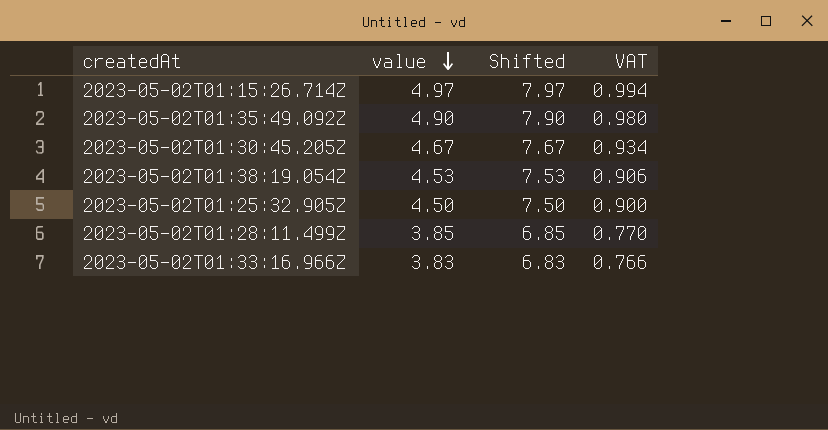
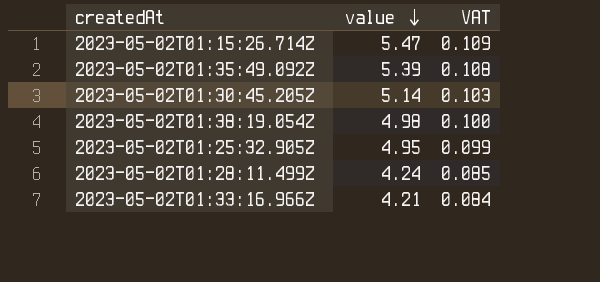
column Shifted | formula: [value] + 3 -> none
column VAT | formula: [value] * 0.2 -> [value] * 0.02
2023-05-02T01:15:26.714Z | value: 4.97 -> 5.47
2023-05-02T01:35:49.092Z | value: 4.90 -> 5.39
2023-05-02T01:30:45.205Z | value: 4.67 -> 5.14
2023-05-02T01:38:19.054Z | value: 4.53 -> 4.98
2023-05-02T01:25:32.905Z | value: 4.50 -> 4.95
2023-05-02T01:28:11.499Z | value: 3.85 -> 4.24
2023-05-02T01:33:16.966Z | value: 3.83 -> 4.21

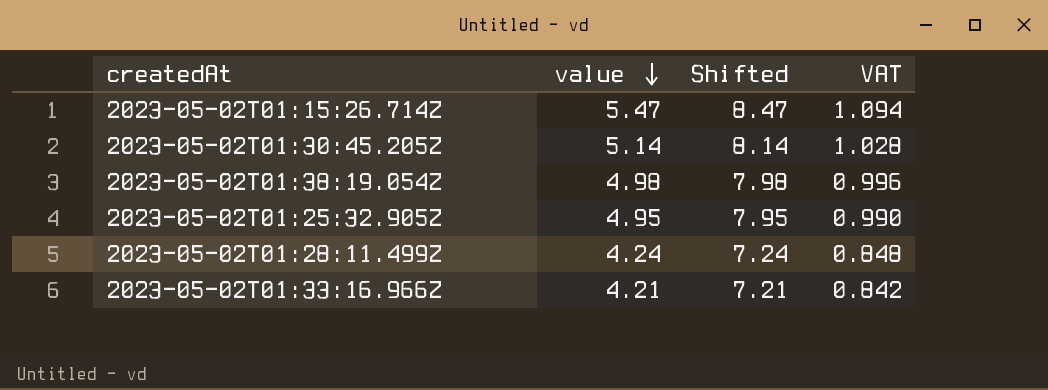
column Shifted | formula: none -> [value] + 3
column VAT | formula: [value] * 0.02 -> [value] * 0.2
row 2023-05-02T01:35:49.092Z: 5.39 | 0.108 -> none

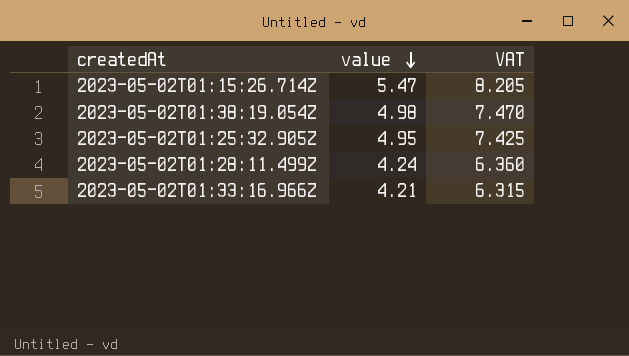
column Shifted | formula: [value] + 3 -> none
column VAT | formula: [value] * 0.2 -> [value] * 1.5
row 2023-05-02T01:30:45.205Z: 5.14 | 8.14 | 1.028 -> none

